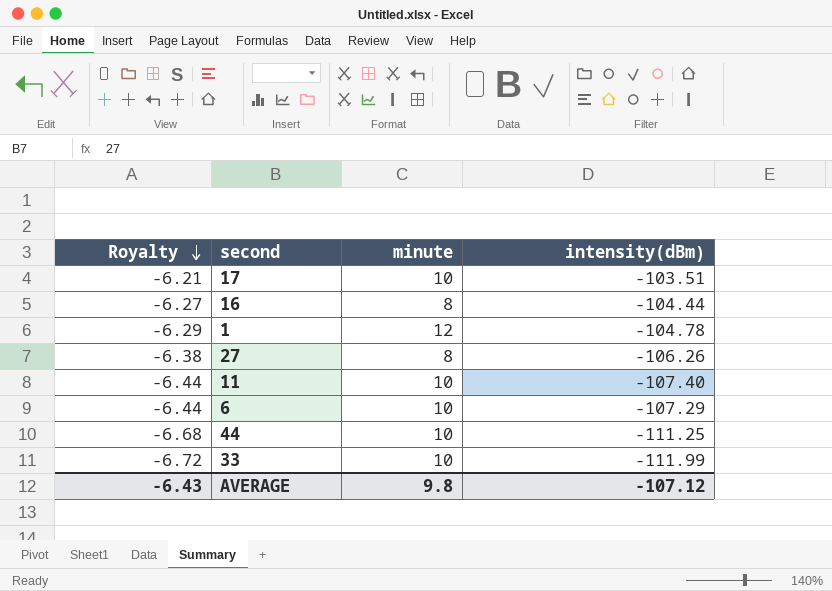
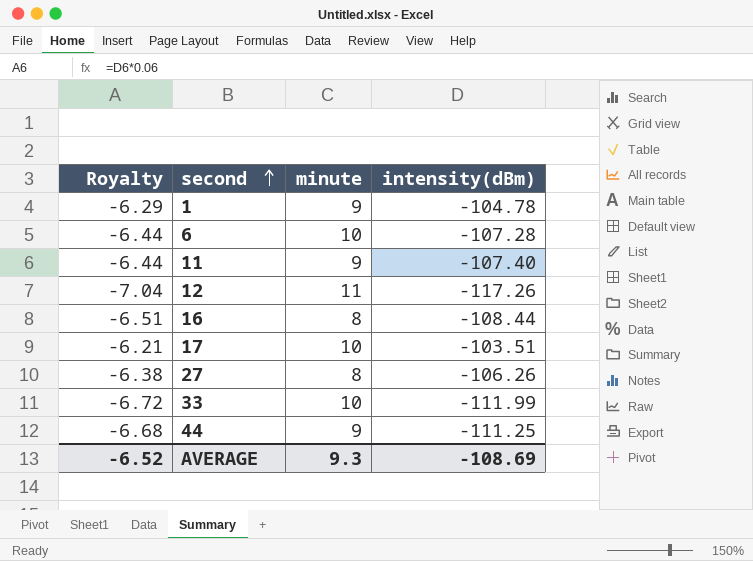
row order: Royalty descending -> second ascending
1 | minute: 12 -> 9
6 | intensity(dBm): -107.29 -> -107.28
11 | minute: 10 -> 9
row 12: none -> -7.04 | 11 | -117.26
16 | Royalty: -6.27 -> -6.51
16 | intensity(dBm): -104.44 -> -108.44
44 | minute: 10 -> 9
AVERAGE | Royalty: -6.43 -> -6.52
AVERAGE | minute: 9.8 -> 9.3
AVERAGE | intensity(dBm): -107.12 -> -108.69

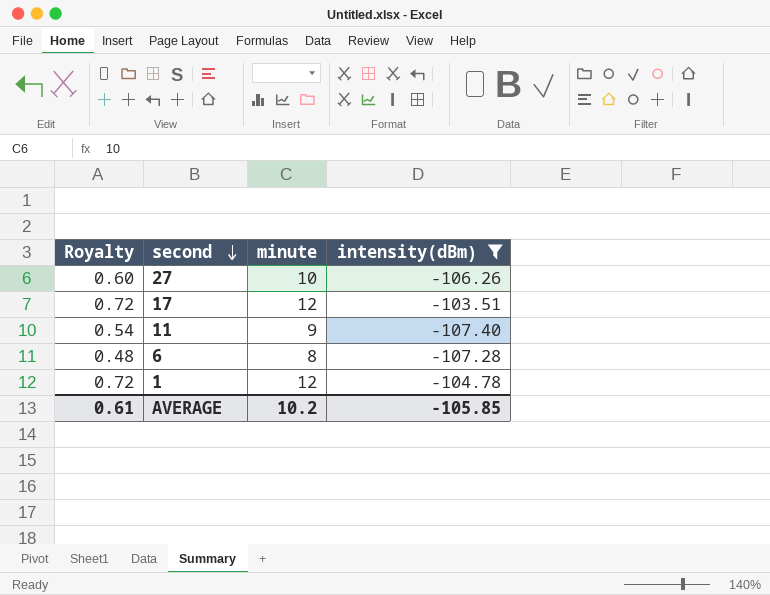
filter: none -> intensity(dBm) >= -107.40
row order: second ascending -> second descending
column Royalty | formula: [intensity(dBm)] * 0.06 -> [minute] * 0.06
27 | minute: 8 -> 10
17 | minute: 10 -> 12
6 | minute: 10 -> 8
1 | minute: 9 -> 12
AVERAGE | Royalty: -6.52 -> 0.61
AVERAGE | minute: 9.3 -> 10.2
AVERAGE | intensity(dBm): -108.69 -> -105.85

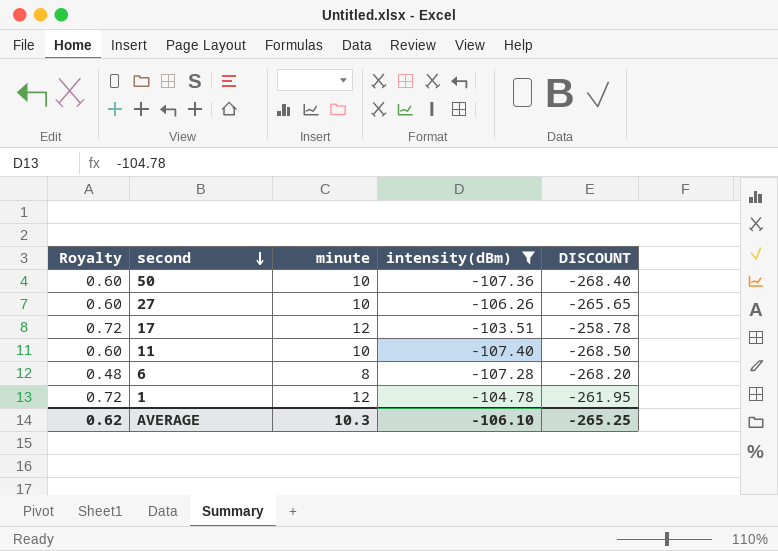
column DISCOUNT | formula: none -> [intensity(dBm)] * 2.5
row 50: none -> 0.60 | 10 | -107.36 | -268.40
11 | Royalty: 0.54 -> 0.60
11 | minute: 9 -> 10
AVERAGE | Royalty: 0.61 -> 0.62
AVERAGE | minute: 10.2 -> 10.3
AVERAGE | intensity(dBm): -105.85 -> -106.10

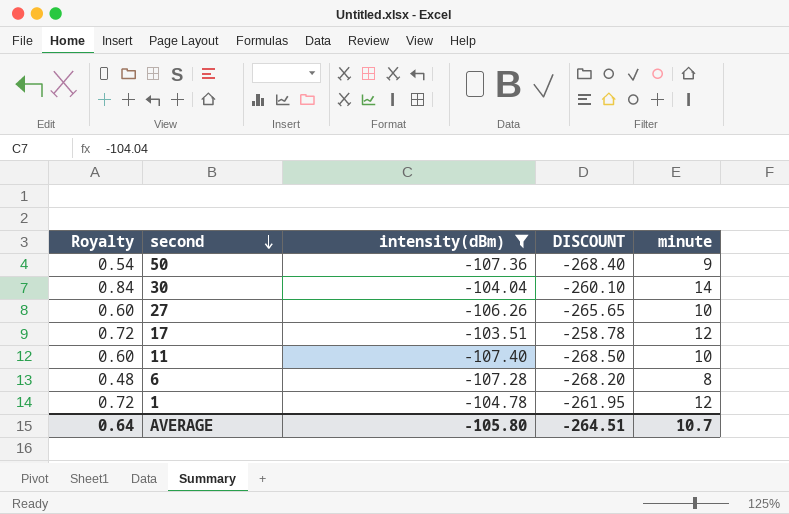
column minute | position: 3 -> 5
50 | Royalty: 0.60 -> 0.54
50 | minute: 10 -> 9
row 30: none -> 0.84 | -104.04 | -260.10 | 14
AVERAGE | Royalty: 0.62 -> 0.64
AVERAGE | intensity(dBm): -106.10 -> -105.80
AVERAGE | DISCOUNT: -265.25 -> -264.51
AVERAGE | minute: 10.3 -> 10.7

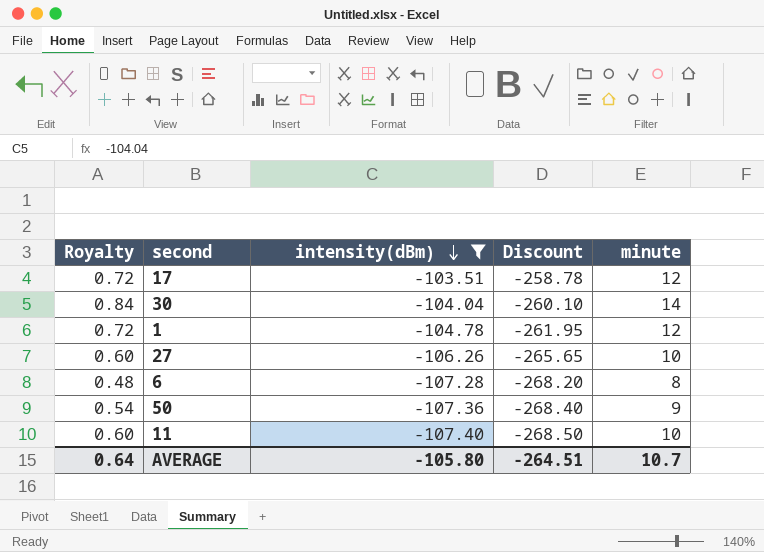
row order: second descending -> intensity(dBm) descending
column name: DISCOUNT -> Discount

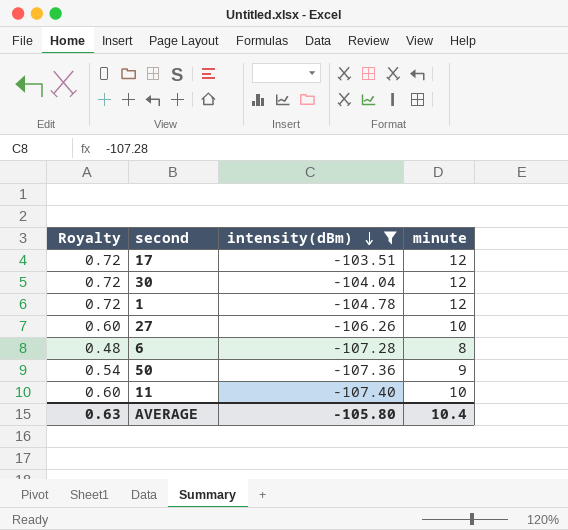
column Discount | formula: [intensity(dBm)] * 2.5 -> none
30 | Royalty: 0.84 -> 0.72
30 | minute: 14 -> 12
AVERAGE | Royalty: 0.64 -> 0.63
AVERAGE | minute: 10.7 -> 10.4

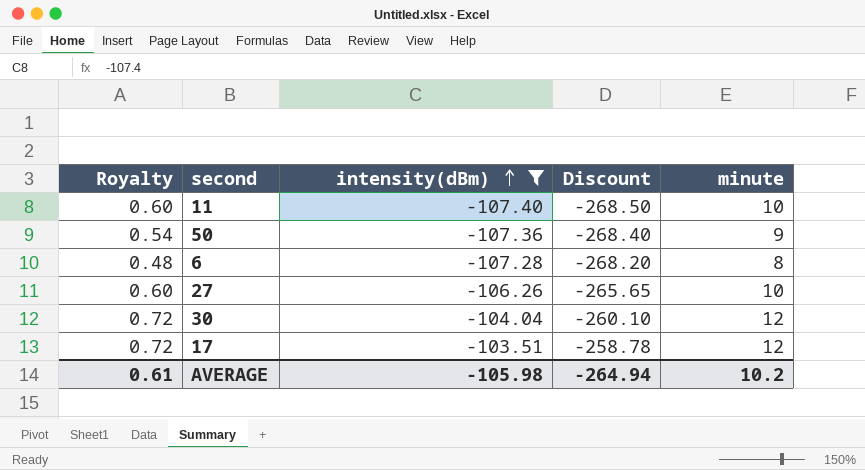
row order: intensity(dBm) descending -> intensity(dBm) ascending
column Discount | formula: none -> [intensity(dBm)] * 2.5
row 1: 0.72 | -104.78 | 12 -> none
AVERAGE | Royalty: 0.63 -> 0.61
AVERAGE | intensity(dBm): -105.80 -> -105.98
AVERAGE | minute: 10.4 -> 10.2

